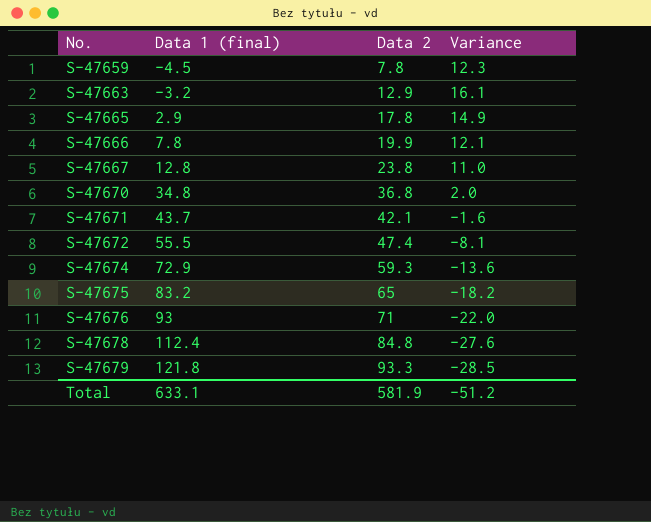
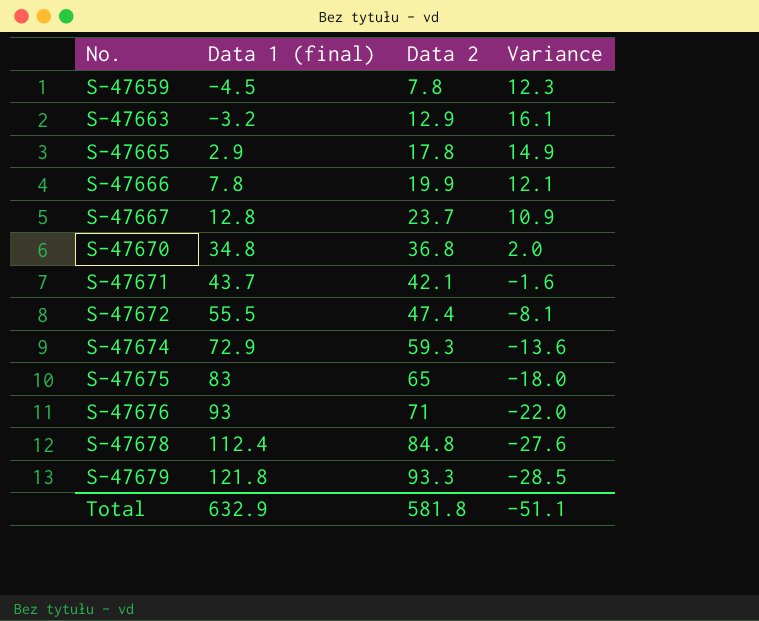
S-47667 | Data 2: 23.8 -> 23.7
S-47667 | Variance: 11.0 -> 10.9
S-47675 | Data 1 (final): 83.2 -> 83
S-47675 | Variance: -18.2 -> -18.0
Total | Data 1 (final): 633.1 -> 632.9
Total | Data 2: 581.9 -> 581.8
Total | Variance: -51.2 -> -51.1

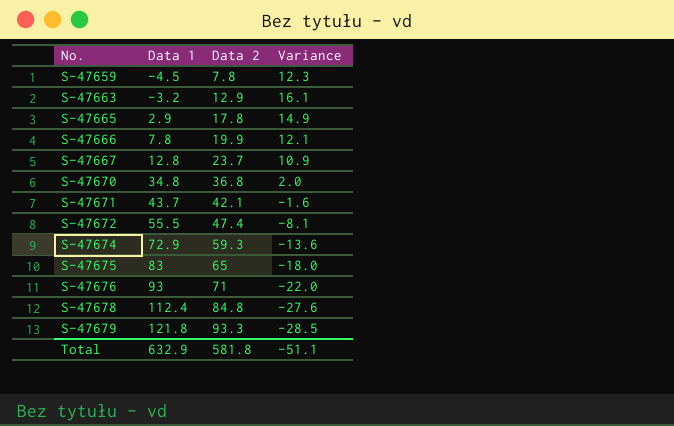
column name: Data 1 (final) -> Data 1

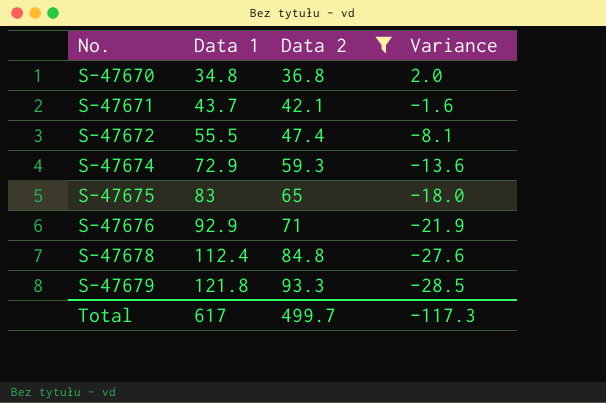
filter: none -> Data 2 >= 36.8
S-47676 | Data 1: 93 -> 92.9
S-47676 | Variance: -22.0 -> -21.9
Total | Data 1: 632.9 -> 617
Total | Data 2: 581.8 -> 499.7
Total | Variance: -51.1 -> -117.3

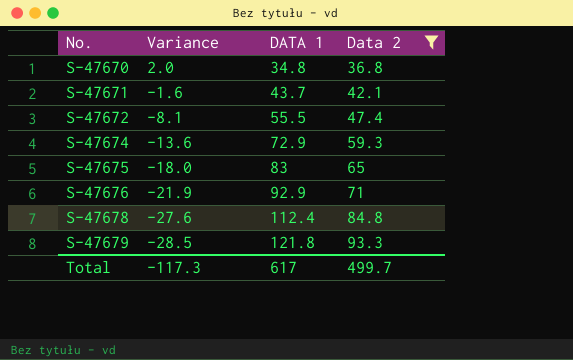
column Variance | position: 4 -> 2
column name: Data 1 -> DATA 1

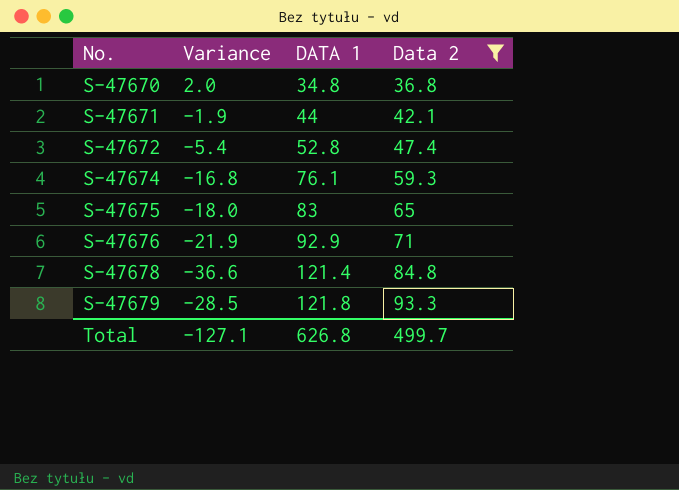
S-47671 | Variance: -1.6 -> -1.9
S-47671 | DATA 1: 43.7 -> 44
S-47672 | Variance: -8.1 -> -5.4
S-47672 | DATA 1: 55.5 -> 52.8
S-47674 | Variance: -13.6 -> -16.8
S-47674 | DATA 1: 72.9 -> 76.1
S-47678 | Variance: -27.6 -> -36.6
S-47678 | DATA 1: 112.4 -> 121.4
Total | Variance: -117.3 -> -127.1
Total | DATA 1: 617 -> 626.8

